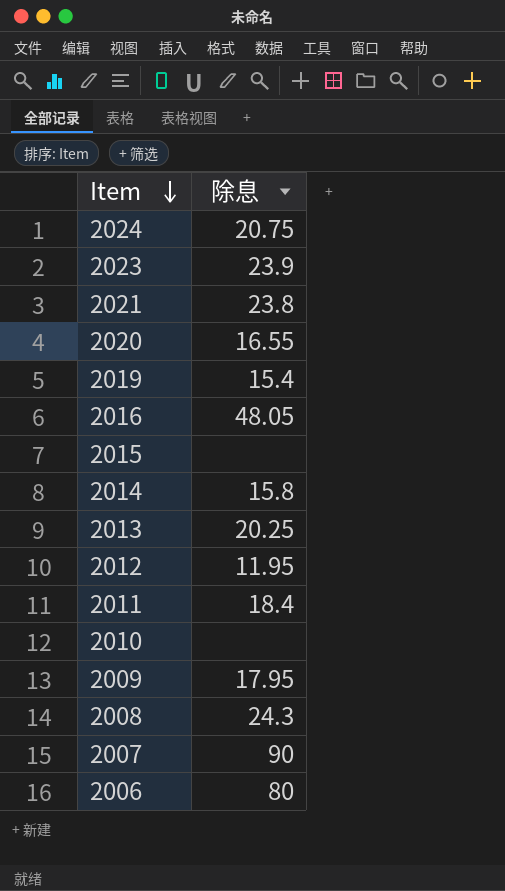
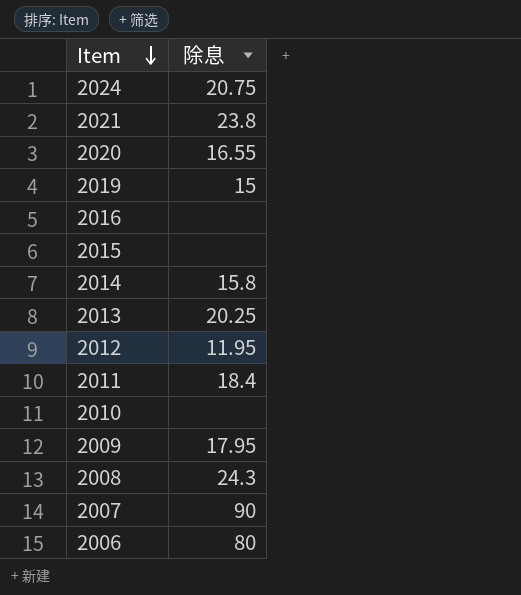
row 2023: 23.9 -> none
2019 | 除息: 15.4 -> 15
2016 | 除息: 48.05 -> none

